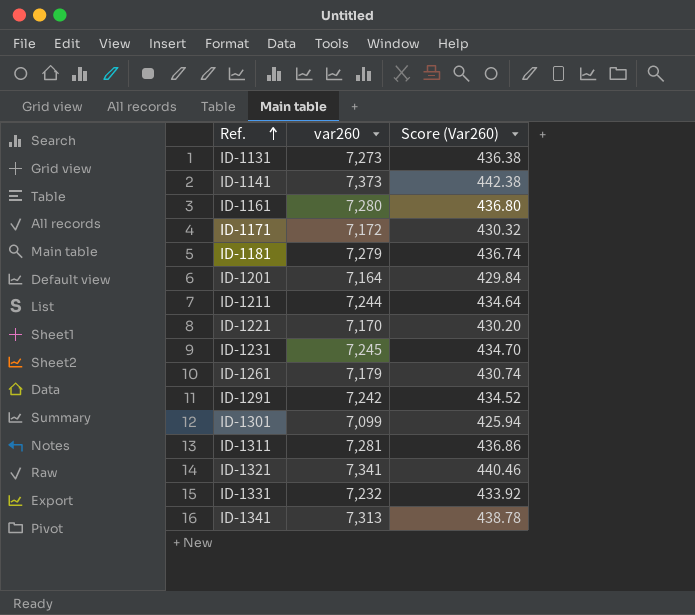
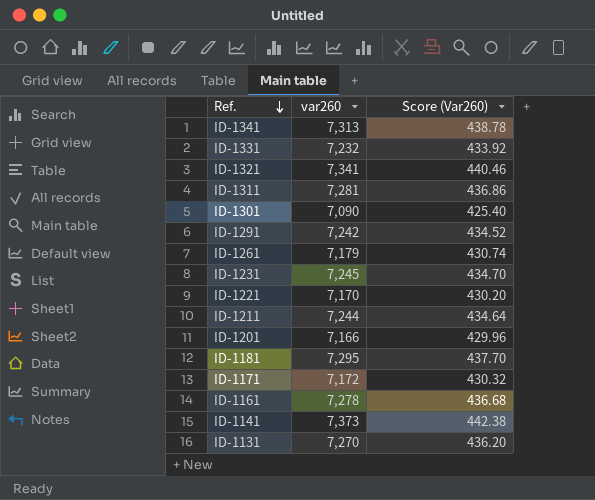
row order: Ref. ascending -> Ref. descending
ID-1301 | var260: 7,099 -> 7,090
ID-1301 | Score (Var260): 425.94 -> 425.40
ID-1201 | var260: 7,164 -> 7,166
ID-1201 | Score (Var260): 429.84 -> 429.96
ID-1181 | var260: 7,279 -> 7,295
ID-1181 | Score (Var260): 436.74 -> 437.70
ID-1161 | var260: 7,280 -> 7,278
ID-1161 | Score (Var260): 436.80 -> 436.68
ID-1131 | var260: 7,273 -> 7,270
ID-1131 | Score (Var260): 436.38 -> 436.20

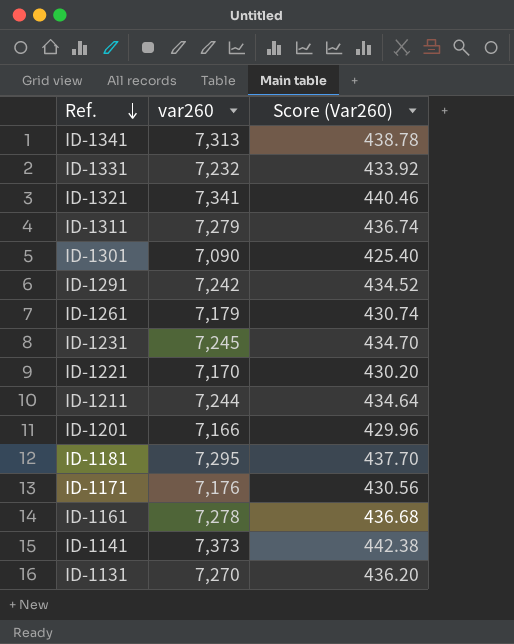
ID-1311 | var260: 7,281 -> 7,279
ID-1311 | Score (Var260): 436.86 -> 436.74
ID-1171 | var260: 7,172 -> 7,176
ID-1171 | Score (Var260): 430.32 -> 430.56

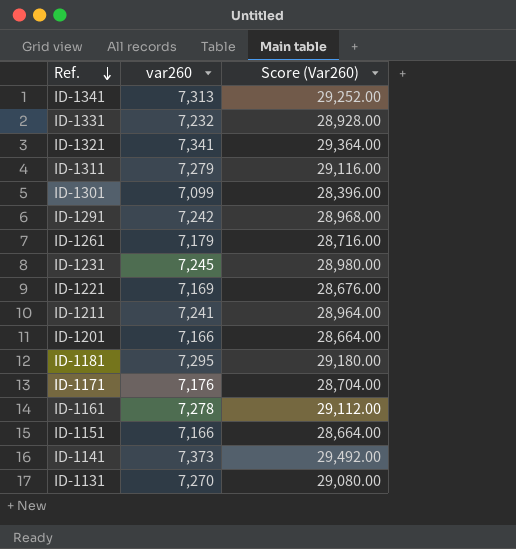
column Score (Var260) | formula: [var260] * 0.06 -> [var260] * 4
ID-1301 | var260: 7,090 -> 7,099
ID-1221 | var260: 7,170 -> 7,169
ID-1211 | var260: 7,244 -> 7,241
row ID-1151: none -> 7,166 | 28,664.00

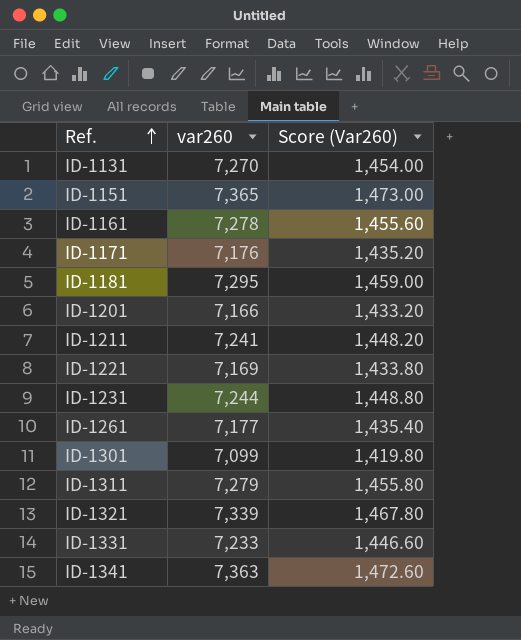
row order: Ref. descending -> Ref. ascending
column Score (Var260) | formula: [var260] * 4 -> [var260] * 0.2
row ID-1291: 7,242 | 28,968.00 -> none
row ID-1141: 7,373 | 29,492.00 -> none
ID-1151 | var260: 7,166 -> 7,365
ID-1231 | var260: 7,245 -> 7,244
ID-1261 | var260: 7,179 -> 7,177
ID-1321 | var260: 7,341 -> 7,339
ID-1331 | var260: 7,232 -> 7,233
ID-1341 | var260: 7,313 -> 7,363

